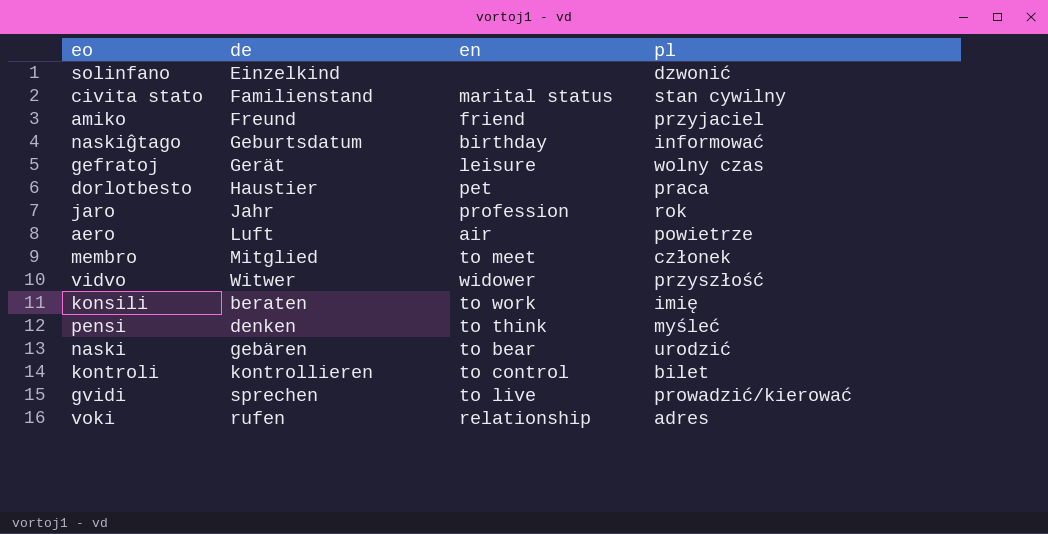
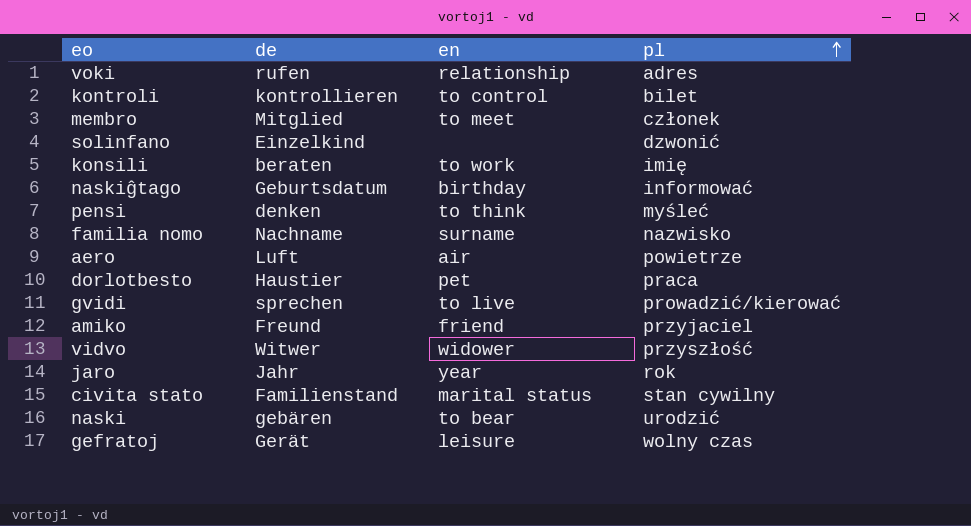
row order: none -> pl ascending
row familia nomo: none -> Nachname | surname | nazwisko
jaro | en: profession -> year

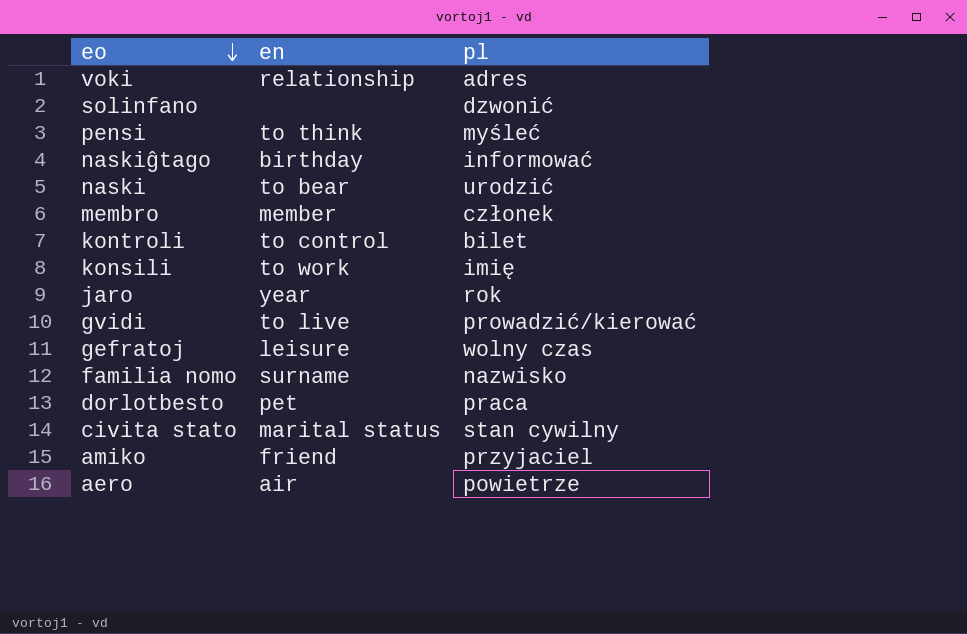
row order: pl ascending -> eo descending
column de | position: 2 -> none
row vidvo: Witwer | widower | przyszłość -> none
membro | en: to meet -> member

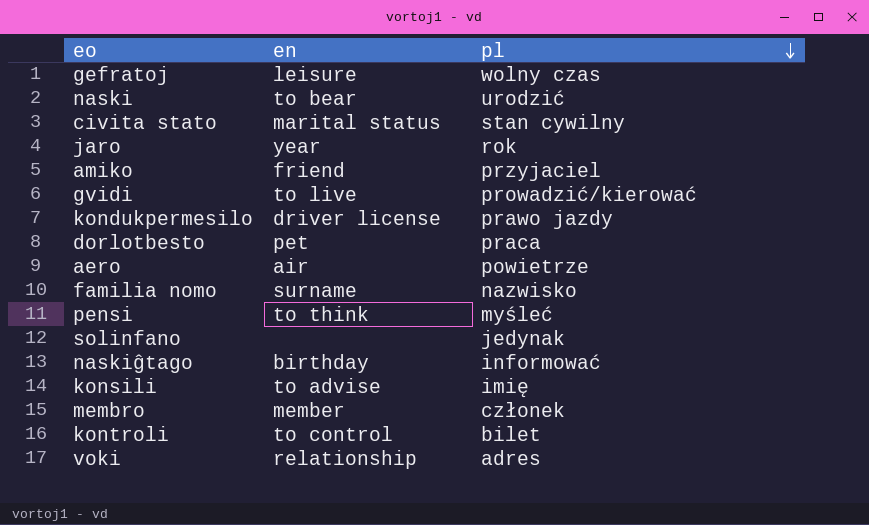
row order: eo descending -> pl descending
row kondukpermesilo: none -> driver license | prawo jazdy
solinfano | pl: dzwonić -> jedynak
konsili | en: to work -> to advise

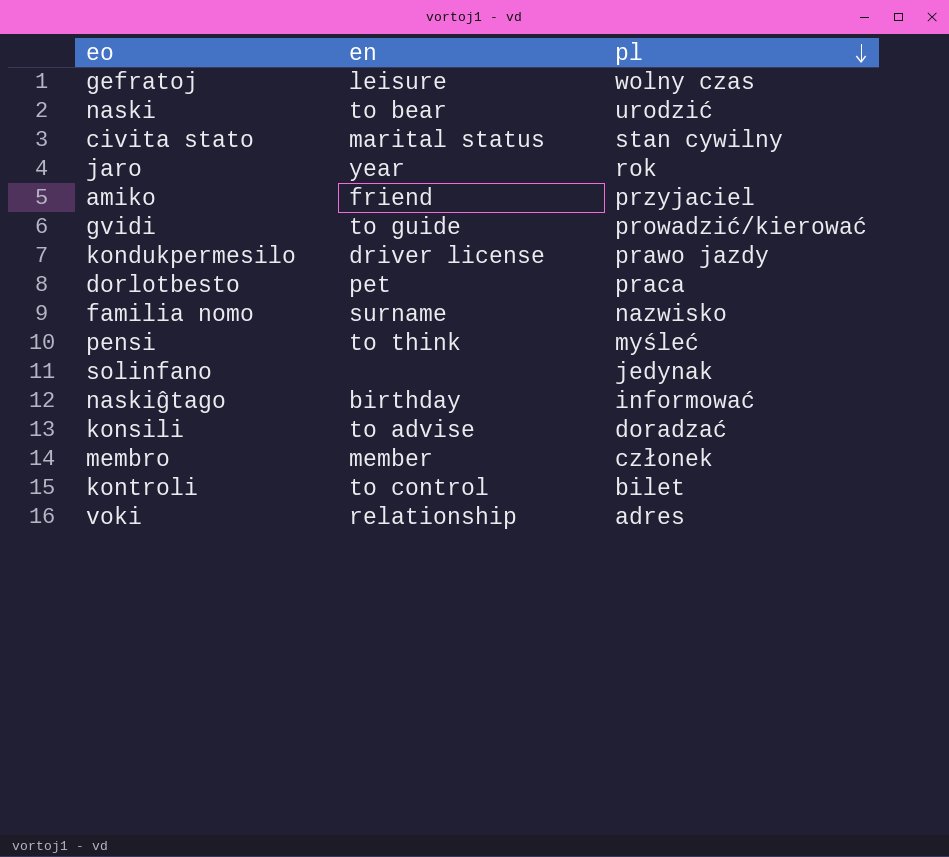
row aero: air | powietrze -> none
gvidi | en: to live -> to guide
konsili | pl: imię -> doradzać

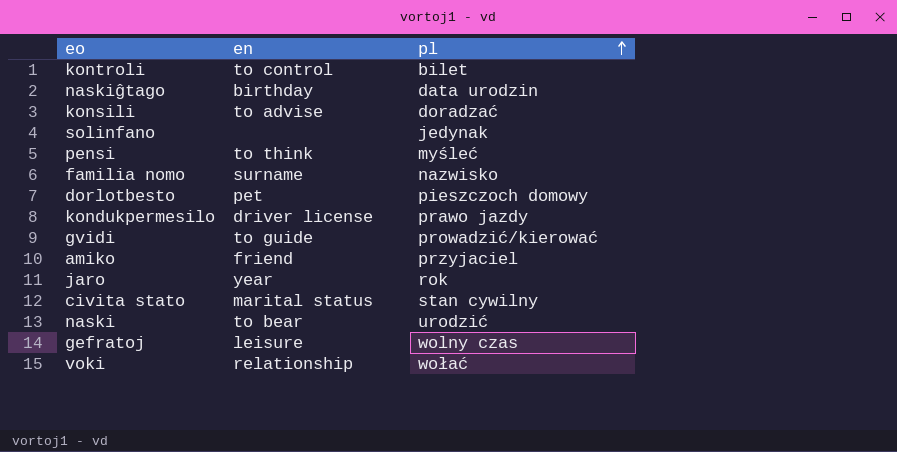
row order: pl descending -> pl ascending
row membro: member | członek -> none
naskiĝtago | pl: informować -> data urodzin
dorlotbesto | pl: praca -> pieszczoch domowy
voki | pl: adres -> wołać

